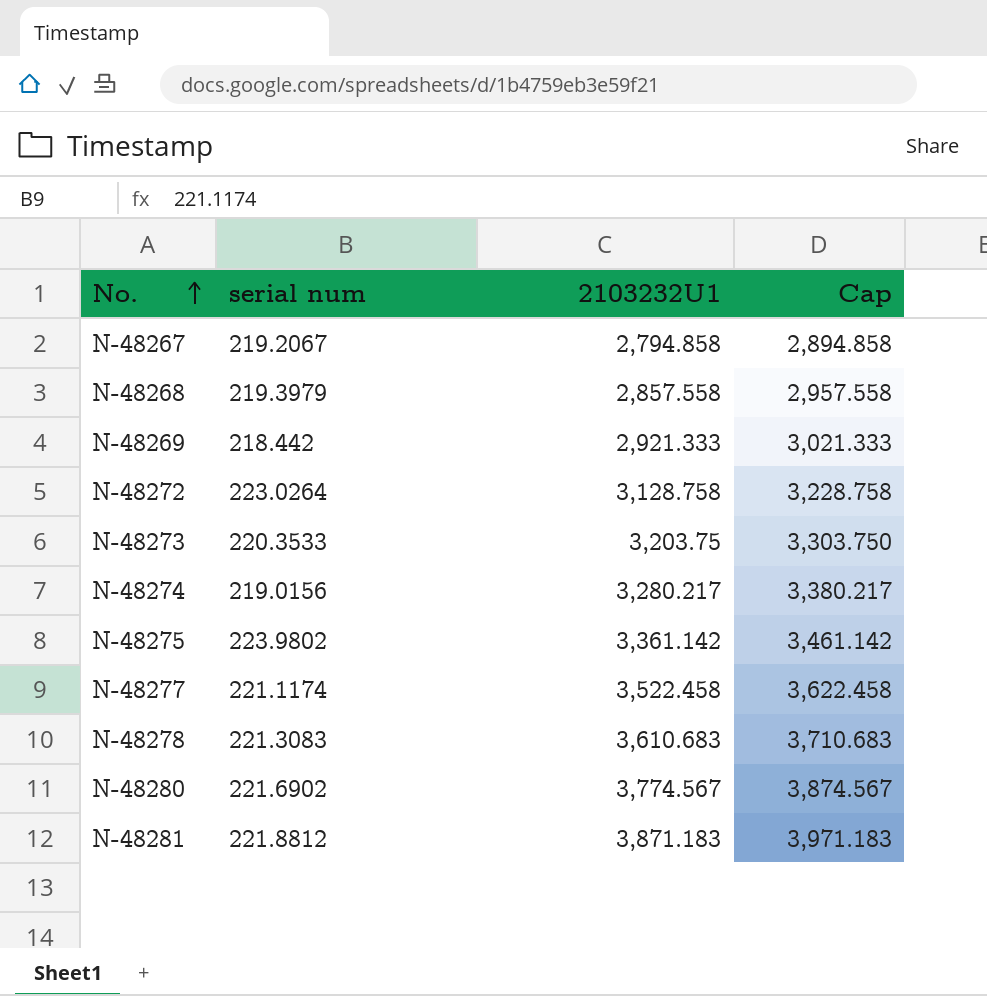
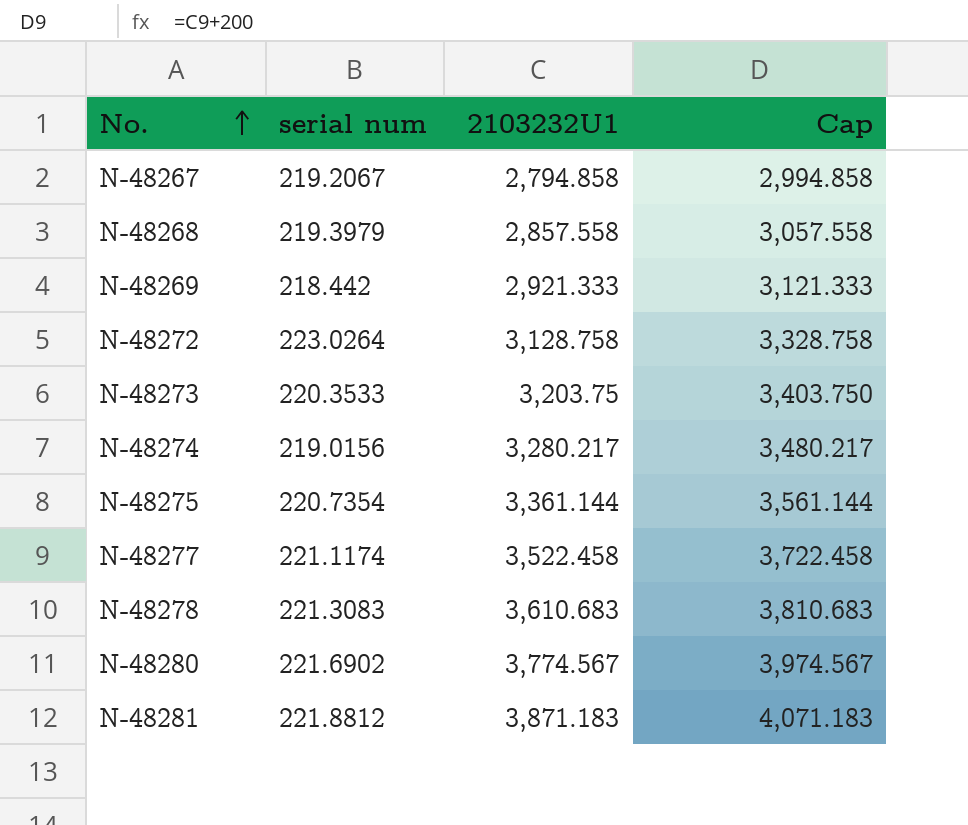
column Cap | formula: [2103232U1] + 100 -> [2103232U1] + 200
N-48275 | serial num: 223.9802 -> 220.7354
N-48275 | 2103232U1: 3,361.142 -> 3,361.144

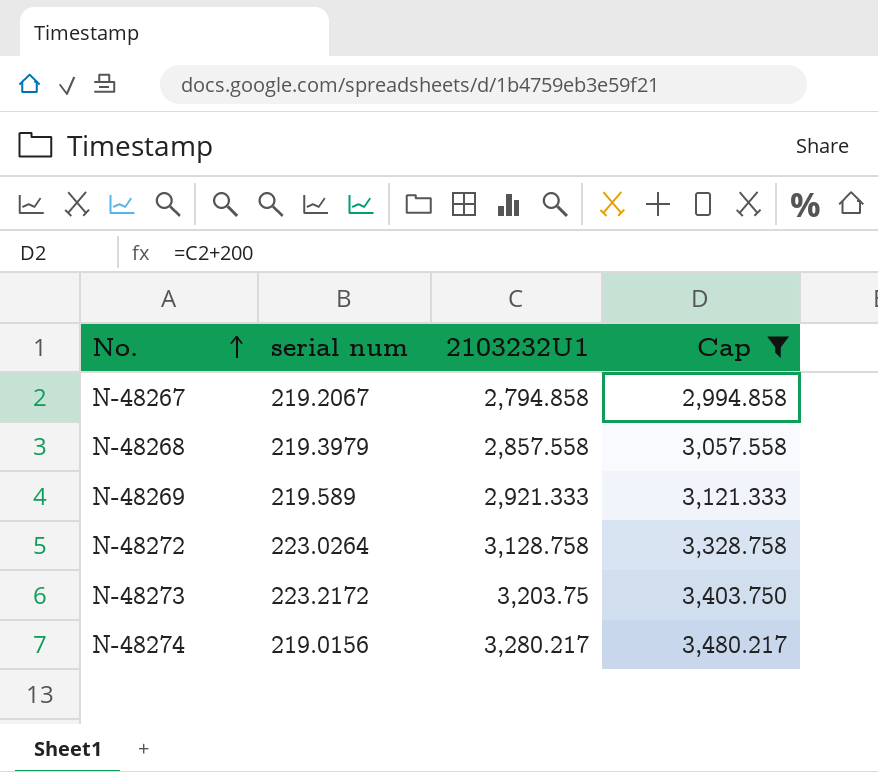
filter: none -> Cap <= 3,480.217
N-48269 | serial num: 218.442 -> 219.589
N-48273 | serial num: 220.3533 -> 223.2172

